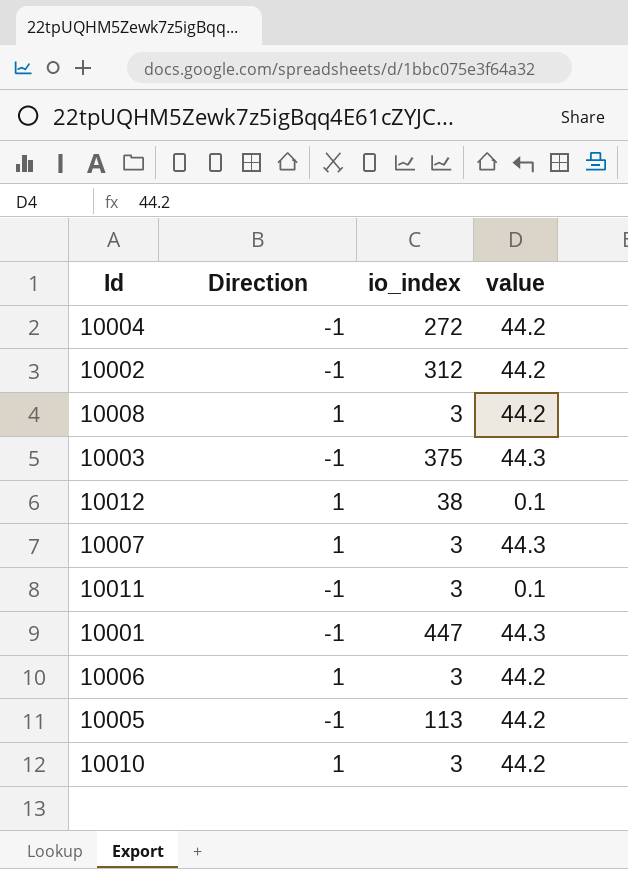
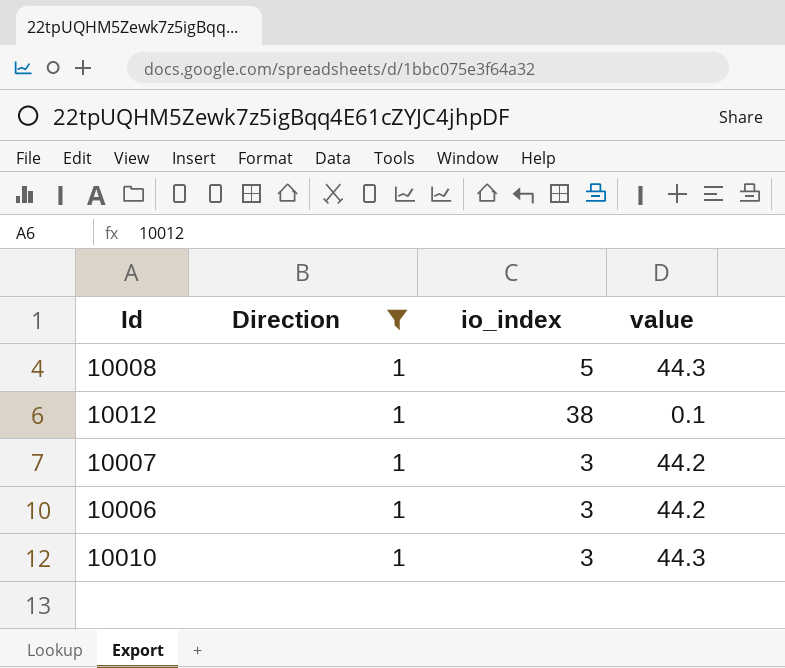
filter: none -> Direction = 1
10008 | io_index: 3 -> 5
10008 | value: 44.2 -> 44.3
10007 | value: 44.3 -> 44.2
10010 | value: 44.2 -> 44.3

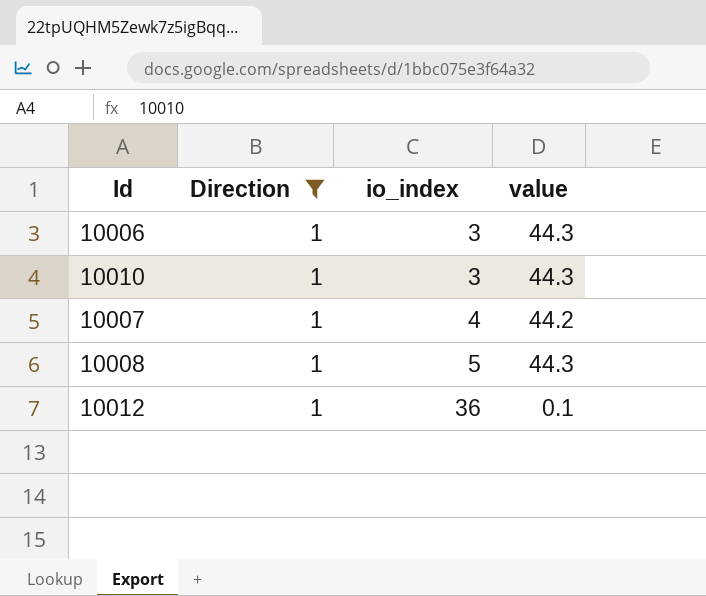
row order: none -> io_index ascending
10006 | value: 44.2 -> 44.3
10007 | io_index: 3 -> 4
10012 | io_index: 38 -> 36

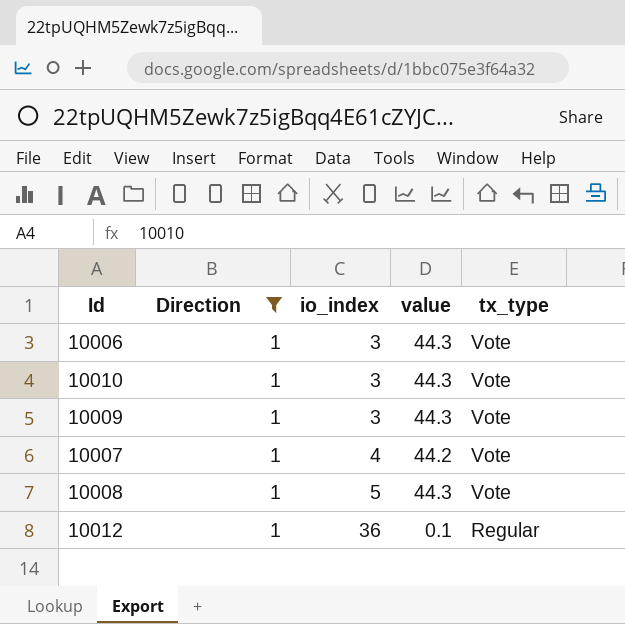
column tx_type | position: none -> 5
row 10009: none -> 1 | 3 | 44.3 | Vote

